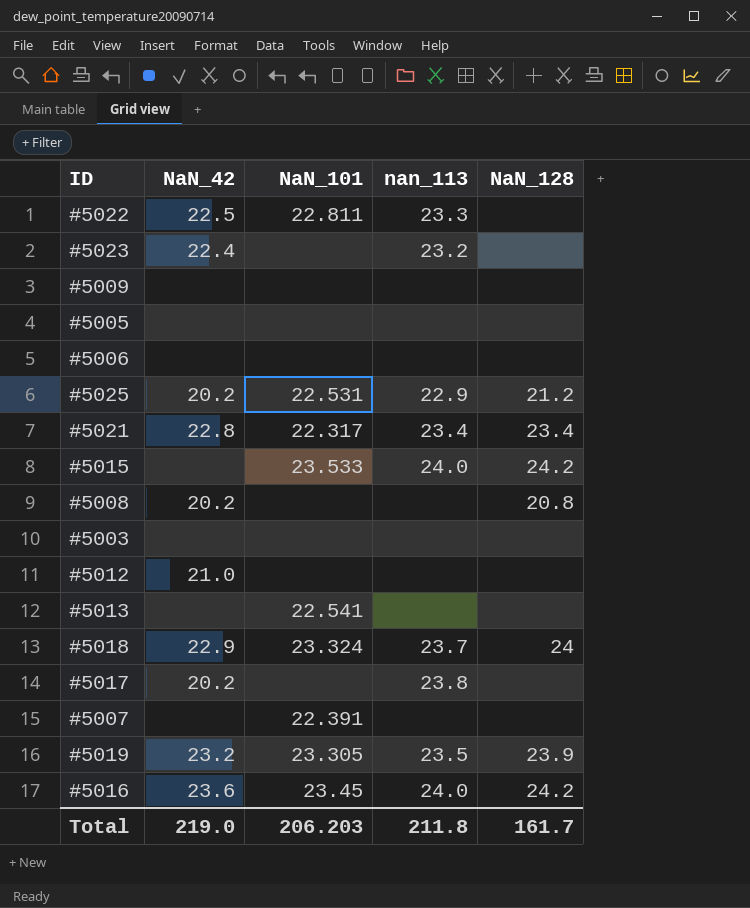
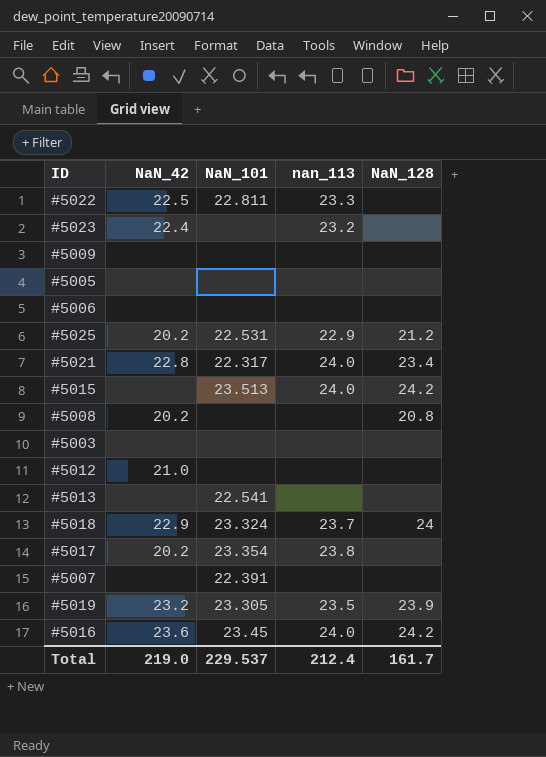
#5021 | nan_113: 23.4 -> 24.0
#5015 | NaN_101: 23.533 -> 23.513
#5017 | NaN_101: none -> 23.354
Total | NaN_101: 206.203 -> 229.537
Total | nan_113: 211.8 -> 212.4

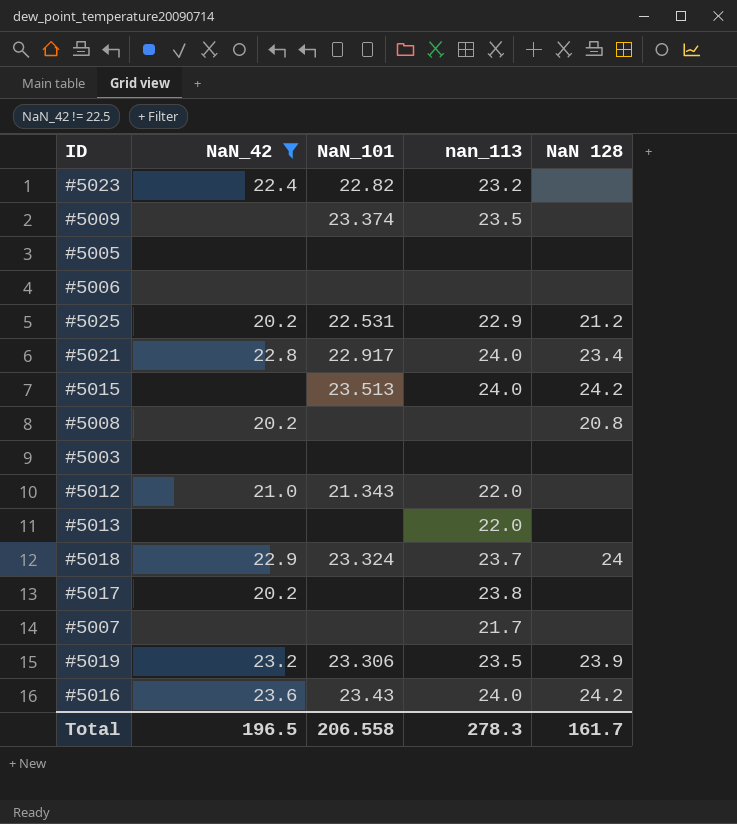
filter: none -> NaN_42 != 22.5
column name: NaN_128 -> NaN 128
#5023 | NaN_101: none -> 22.82
#5009 | NaN_101: none -> 23.374
#5009 | nan_113: none -> 23.5
#5021 | NaN_101: 22.317 -> 22.917
#5012 | NaN_101: none -> 21.343
#5012 | nan_113: none -> 22.0
#5013 | NaN_101: 22.541 -> none
#5013 | nan_113: none -> 22.0
#5017 | NaN_101: 23.354 -> none
#5007 | NaN_101: 22.391 -> none
#5007 | nan_113: none -> 21.7
#5019 | NaN_101: 23.305 -> 23.306
#5016 | NaN_101: 23.45 -> 23.43
Total | NaN_42: 219.0 -> 196.5
Total | NaN_101: 229.537 -> 206.558
Total | nan_113: 212.4 -> 278.3

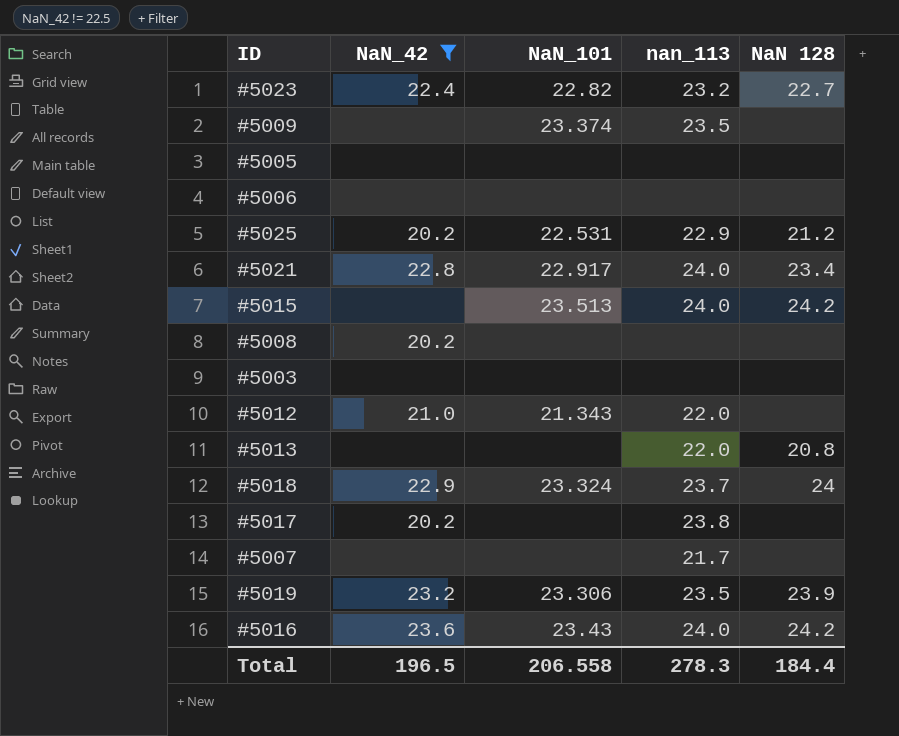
#5023 | NaN 128: none -> 22.7
#5008 | NaN 128: 20.8 -> none
#5013 | NaN 128: none -> 20.8
Total | NaN 128: 161.7 -> 184.4

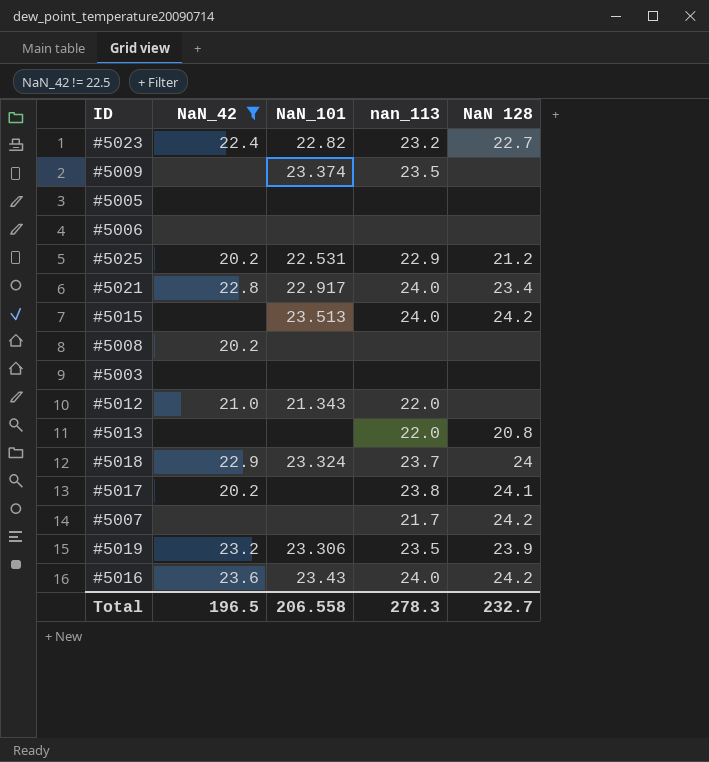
#5017 | NaN 128: none -> 24.1
#5007 | NaN 128: none -> 24.2
Total | NaN 128: 184.4 -> 232.7

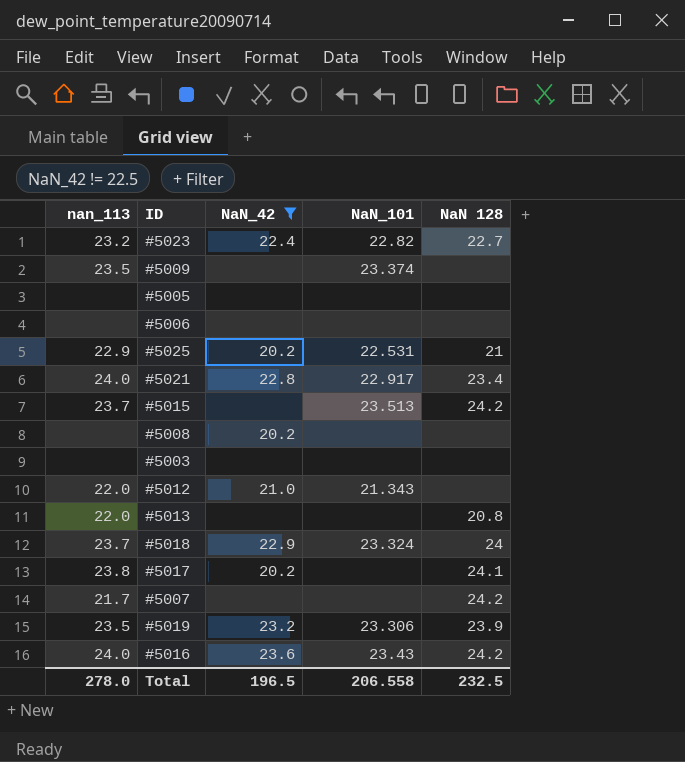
column nan_113 | position: 4 -> 1
#5025 | NaN 128: 21.2 -> 21
#5015 | nan_113: 24.0 -> 23.7
Total | nan_113: 278.3 -> 278.0
Total | NaN 128: 232.7 -> 232.5

